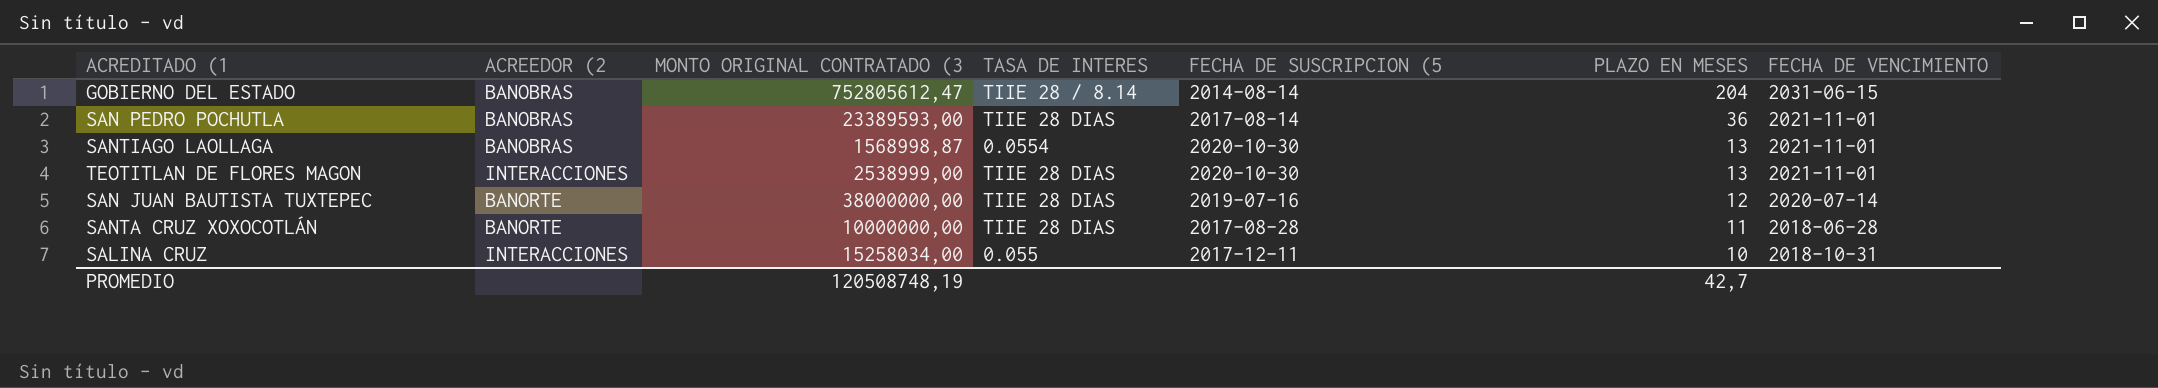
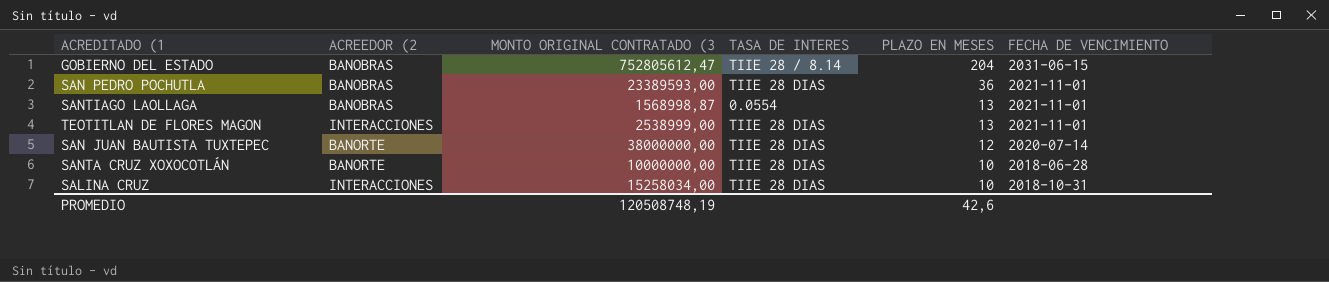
column FECHA DE SUSCRIPCION (5 | position: 5 -> none
SANTA CRUZ XOXOCOTLÁN | PLAZO EN MESES: 11 -> 10
SALINA CRUZ | TASA DE INTERES: 0.055 -> TIIE 28 DIAS
PROMEDIO | PLAZO EN MESES: 42,7 -> 42,6

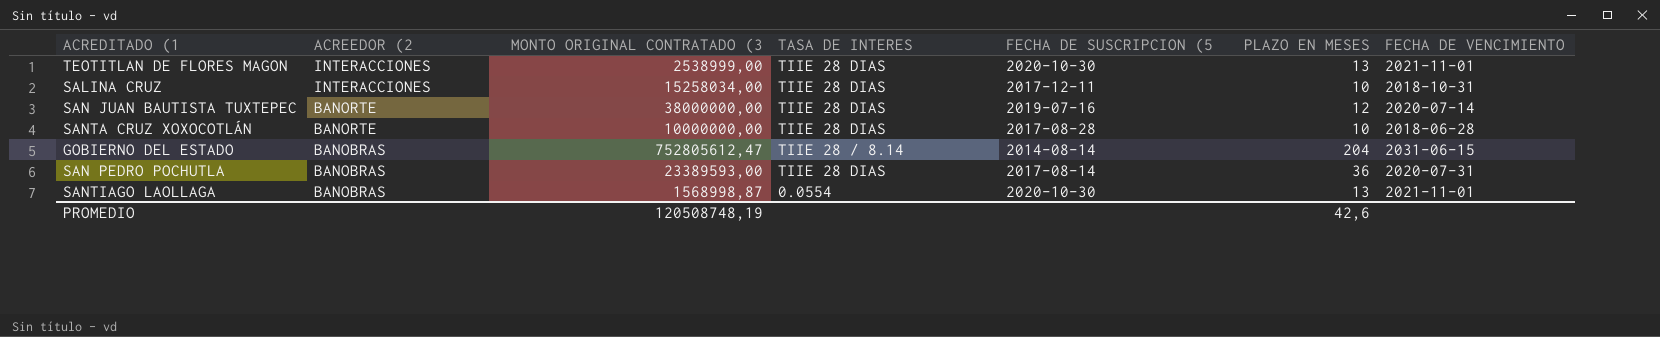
row order: PLAZO EN MESES descending -> ACREEDOR (2 descending
column FECHA DE SUSCRIPCION (5 | position: none -> 5
SAN PEDRO POCHUTLA | FECHA DE VENCIMIENTO: 2021-11-01 -> 2020-07-31

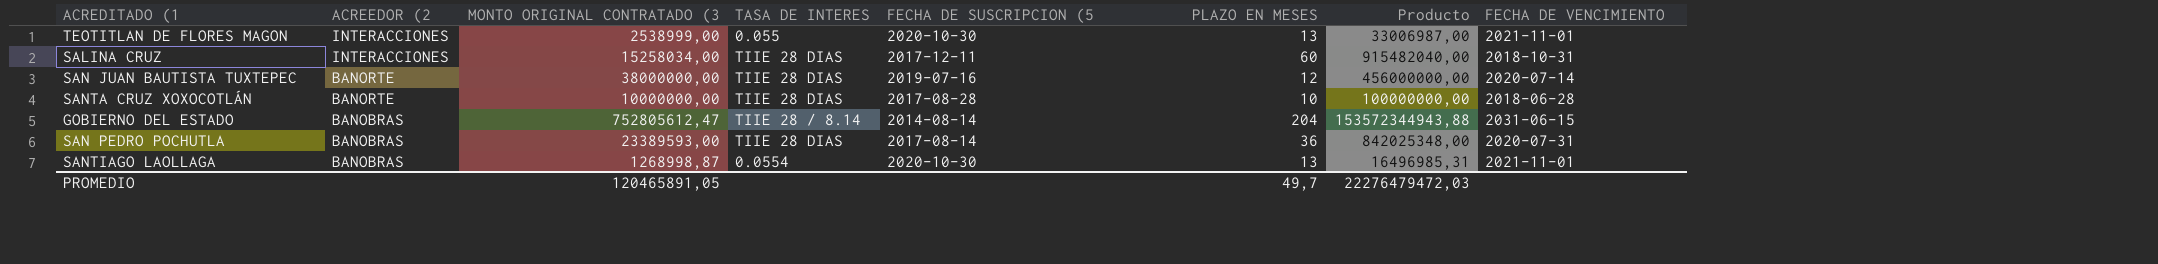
column Producto | formula: none -> [MONTO ORIGINAL CONTRATADO (3] * [PLAZO EN MESES]
TEOTITLAN DE FLORES MAGON | TASA DE INTERES: TIIE 28 DIAS -> 0.055
SALINA CRUZ | PLAZO EN MESES: 10 -> 60
SANTIAGO LAOLLAGA | MONTO ORIGINAL CONTRATADO (3: 1568998,87 -> 1268998,87
PROMEDIO | MONTO ORIGINAL CONTRATADO (3: 120508748,19 -> 120465891,05
PROMEDIO | PLAZO EN MESES: 42,6 -> 49,7

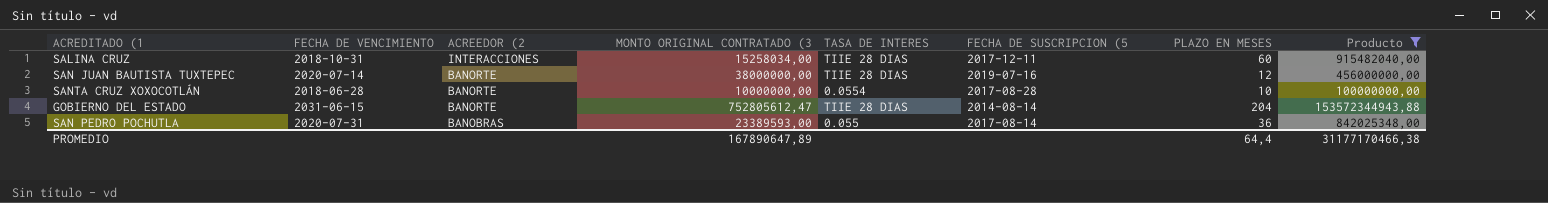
filter: none -> Producto >= 100000000,00
column FECHA DE VENCIMIENTO | position: 8 -> 2
SANTA CRUZ XOXOCOTLÁN | TASA DE INTERES: TIIE 28 DIAS -> 0.0554
GOBIERNO DEL ESTADO | ACREEDOR (2: BANOBRAS -> BANORTE
GOBIERNO DEL ESTADO | TASA DE INTERES: TIIE 28 / 8.14 -> TIIE 28 DIAS
SAN PEDRO POCHUTLA | TASA DE INTERES: TIIE 28 DIAS -> 0.055
PROMEDIO | MONTO ORIGINAL CONTRATADO (3: 120465891,05 -> 167890647,89
PROMEDIO | PLAZO EN MESES: 49,7 -> 64,4
PROMEDIO | Producto: 22276479472,03 -> 31177170466,38

